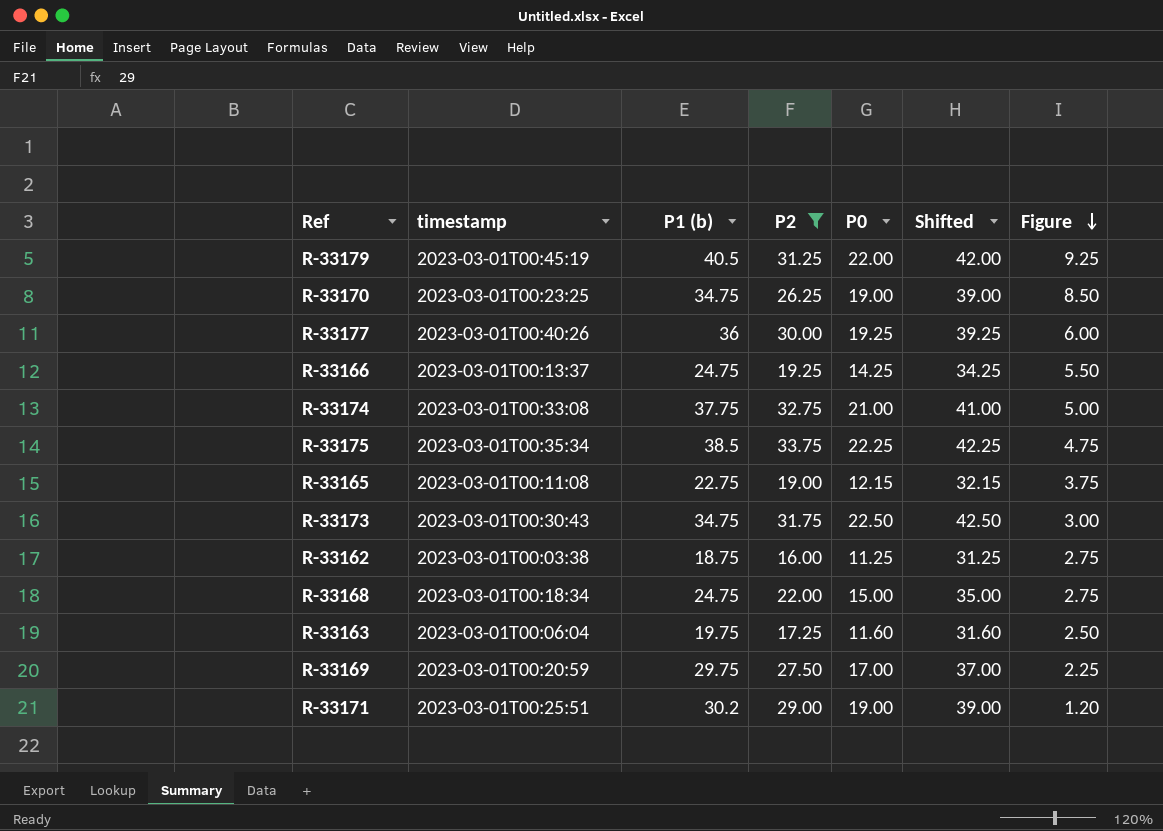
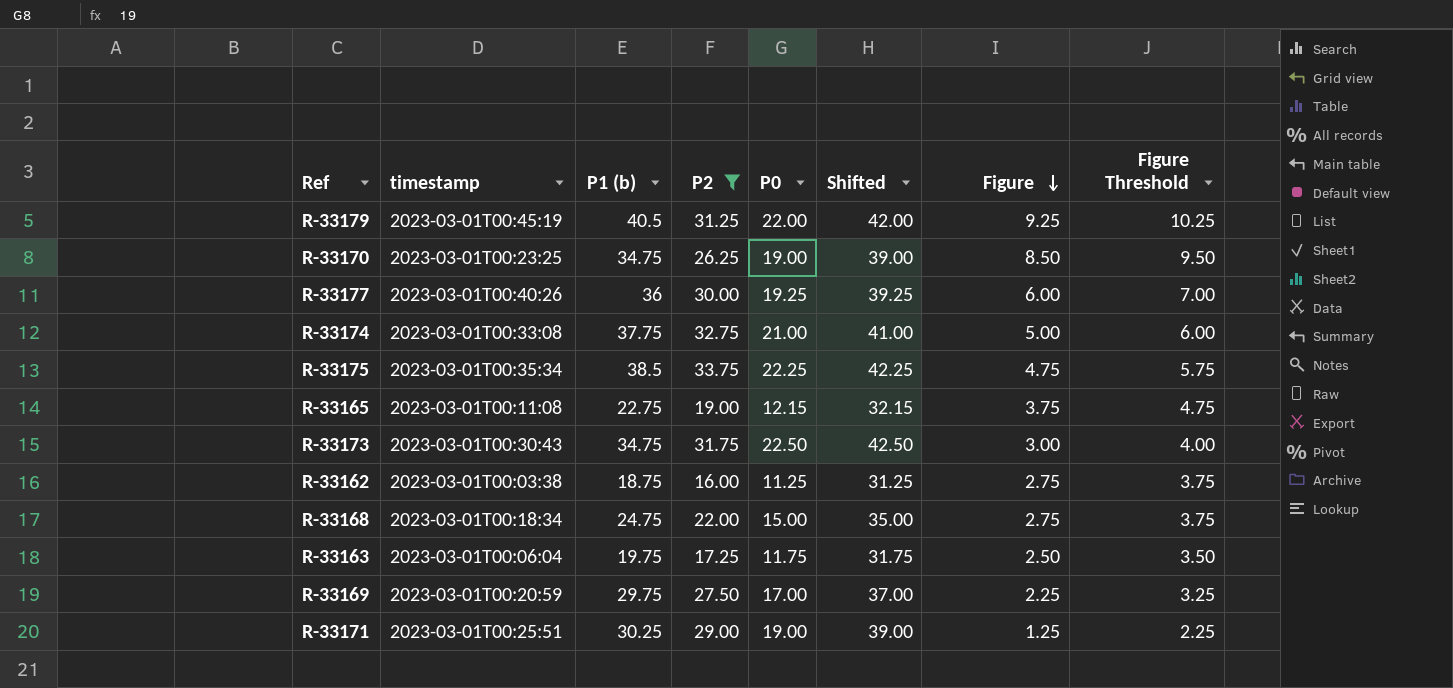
column Figure Threshold | formula: none -> [Figure] + 1
row R-33166: 2023-03-01T00:13:37 | 24.75 | 19.25 | 14.25 | 34.25 | 5.50 -> none
R-33163 | P0: 11.60 -> 11.75
R-33163 | Shifted: 31.60 -> 31.75
R-33171 | P1 (b): 30.2 -> 30.25
R-33171 | Figure: 1.20 -> 1.25

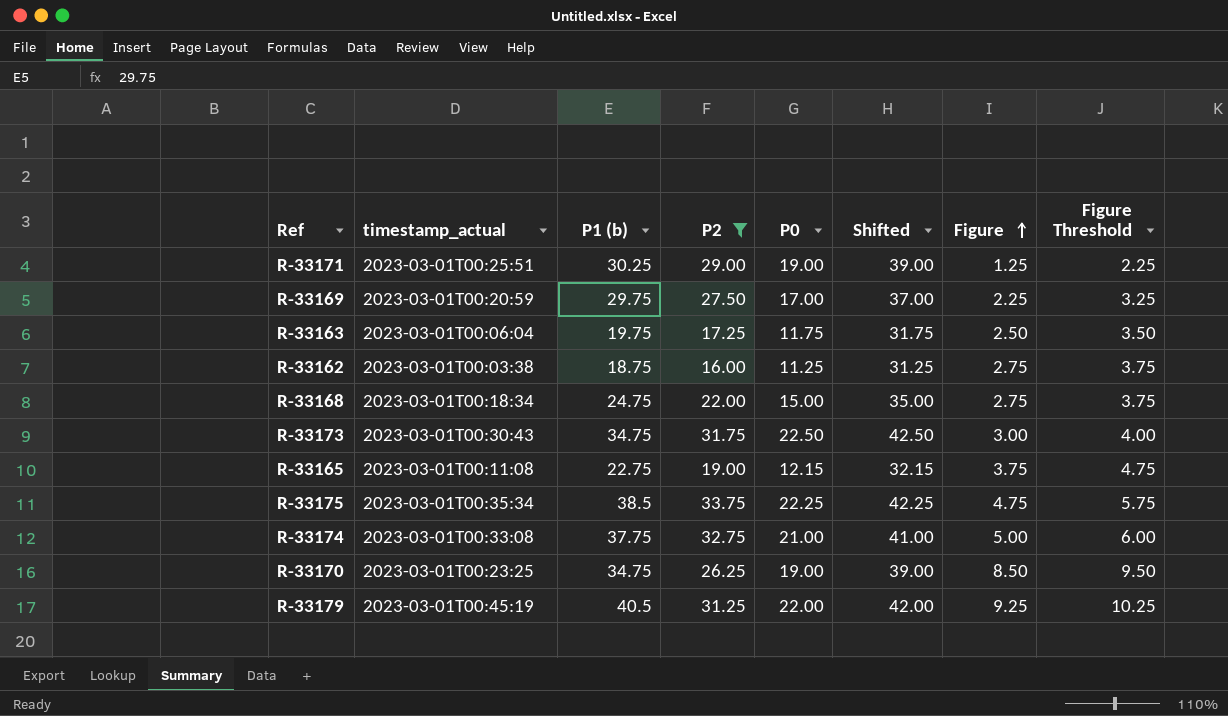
row order: Figure descending -> Figure ascending
column name: timestamp -> timestamp_actual
row R-33177: 2023-03-01T00:40:26 | 36 | 30.00 | 19.25 | 39.25 | 6.00 | 7.00 -> none

